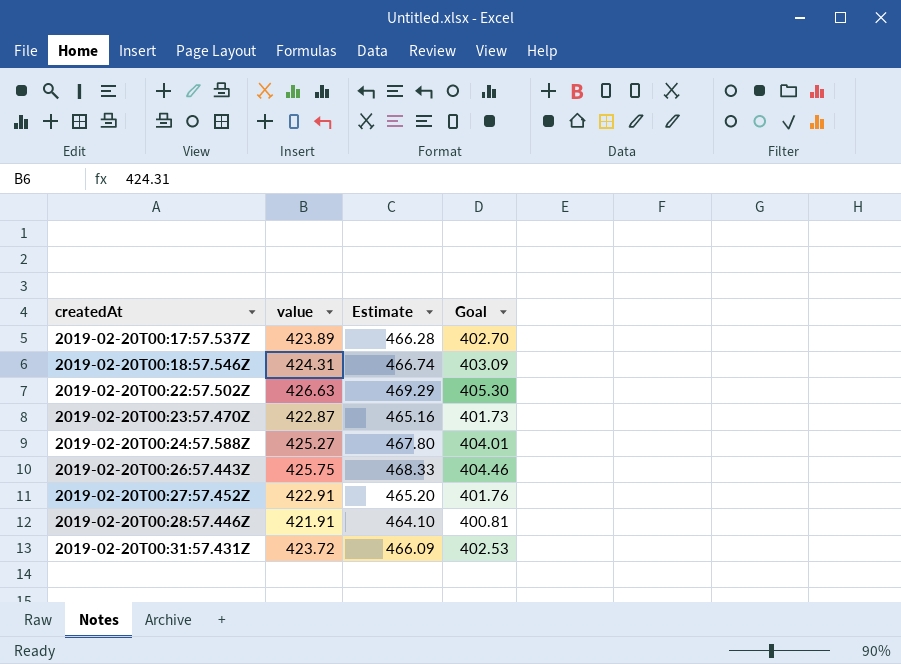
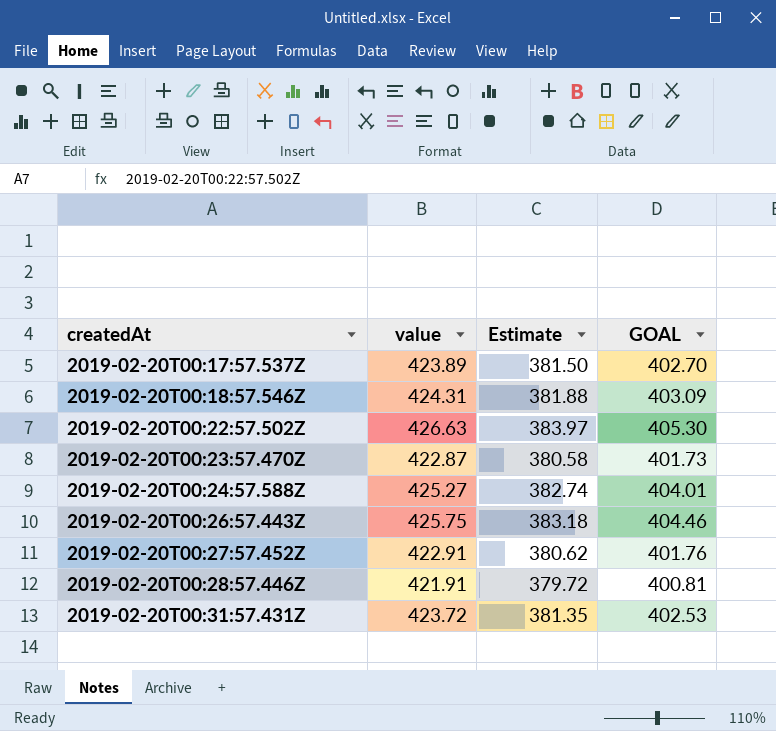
column Estimate | formula: [value] * 1.1 -> [value] * 0.9
column name: Goal -> GOAL

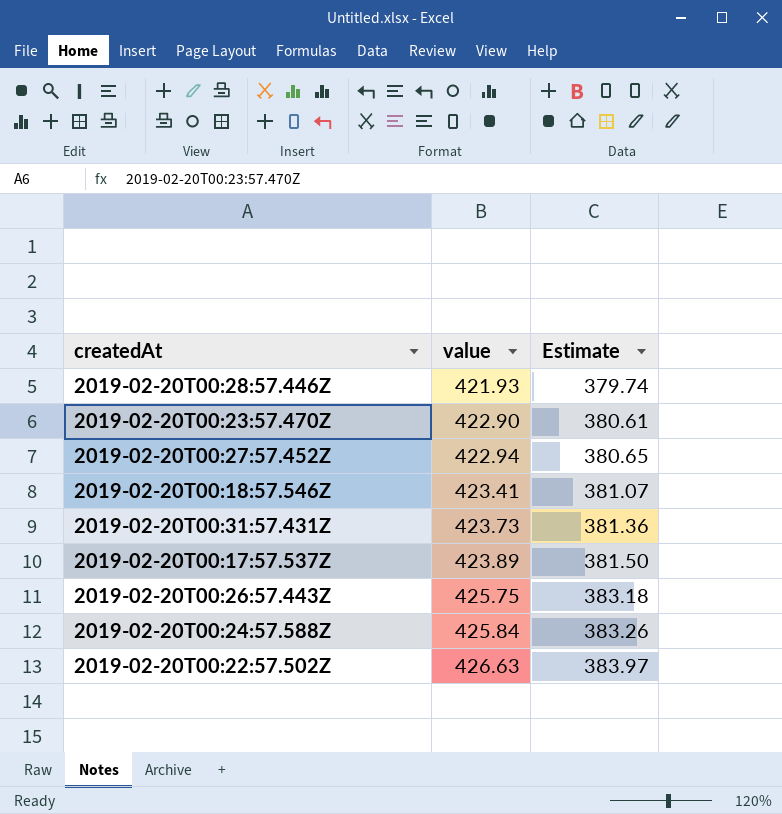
row order: createdAt ascending -> value ascending
column GOAL | formula: [value] * 0.95 -> none
2019-02-20T00:28:57.446Z | value: 421.91 -> 421.93
2019-02-20T00:28:57.446Z | Estimate: 379.72 -> 379.74
2019-02-20T00:23:57.470Z | value: 422.87 -> 422.90
2019-02-20T00:23:57.470Z | Estimate: 380.58 -> 380.61
2019-02-20T00:27:57.452Z | value: 422.91 -> 422.94
2019-02-20T00:27:57.452Z | Estimate: 380.62 -> 380.65
2019-02-20T00:18:57.546Z | value: 424.31 -> 423.41
2019-02-20T00:18:57.546Z | Estimate: 381.88 -> 381.07
2019-02-20T00:31:57.431Z | value: 423.72 -> 423.73
2019-02-20T00:31:57.431Z | Estimate: 381.35 -> 381.36
2019-02-20T00:24:57.588Z | value: 425.27 -> 425.84
2019-02-20T00:24:57.588Z | Estimate: 382.74 -> 383.26

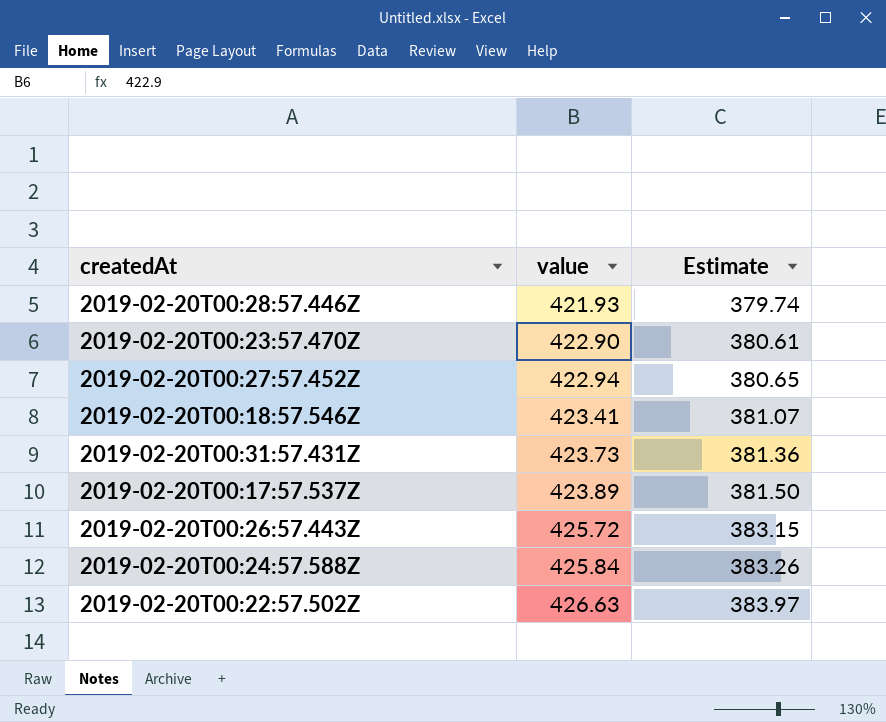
2019-02-20T00:26:57.443Z | value: 425.75 -> 425.72
2019-02-20T00:26:57.443Z | Estimate: 383.18 -> 383.15

